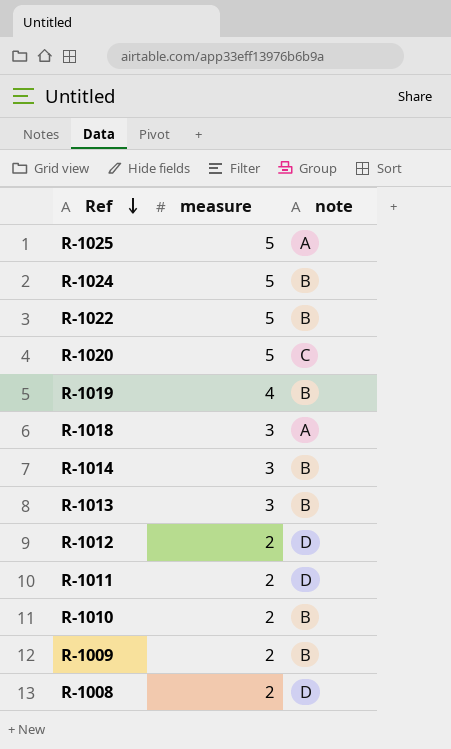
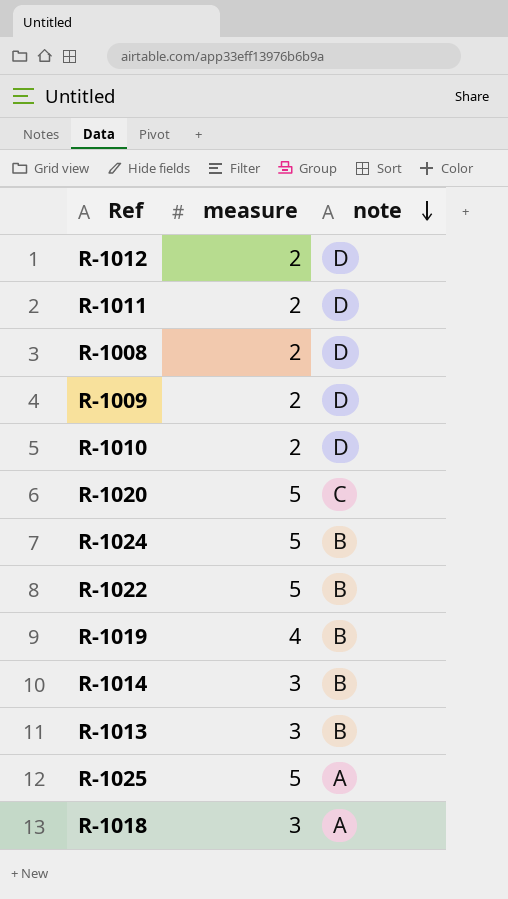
row order: Ref descending -> note descending
R-1009 | note: B -> D
R-1010 | note: B -> D

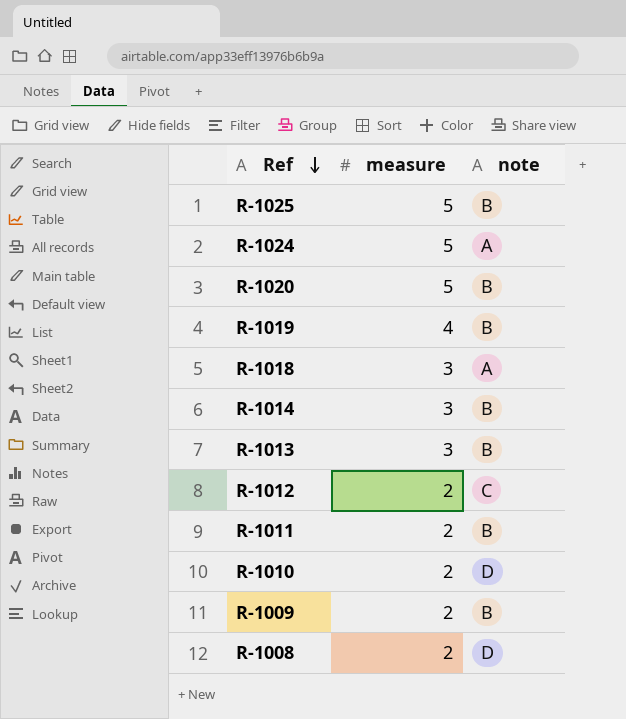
row order: note descending -> Ref descending
row R-1022: 5 | B -> none
R-1025 | note: A -> B
R-1024 | note: B -> A
R-1020 | note: C -> B
R-1012 | note: D -> C
R-1011 | note: D -> B
R-1009 | note: D -> B

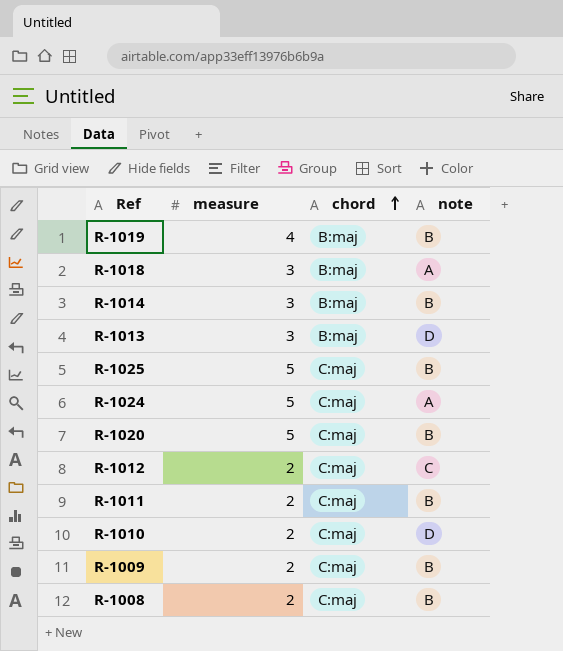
row order: Ref descending -> chord ascending
column chord | position: none -> 3
R-1013 | note: B -> D
R-1008 | note: D -> B

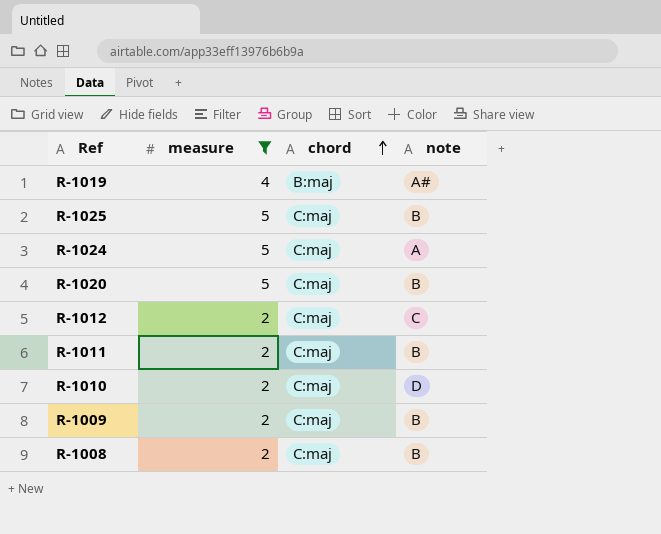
filter: none -> measure != 3
R-1019 | note: B -> A#

